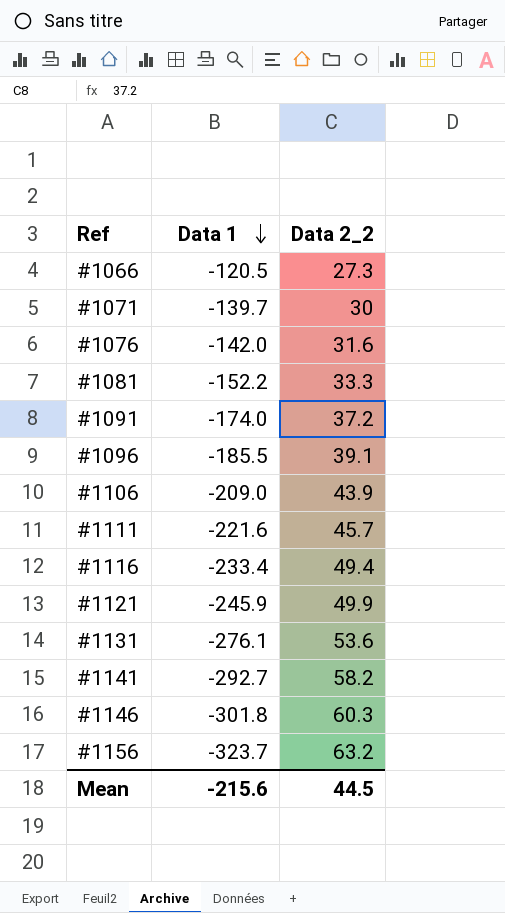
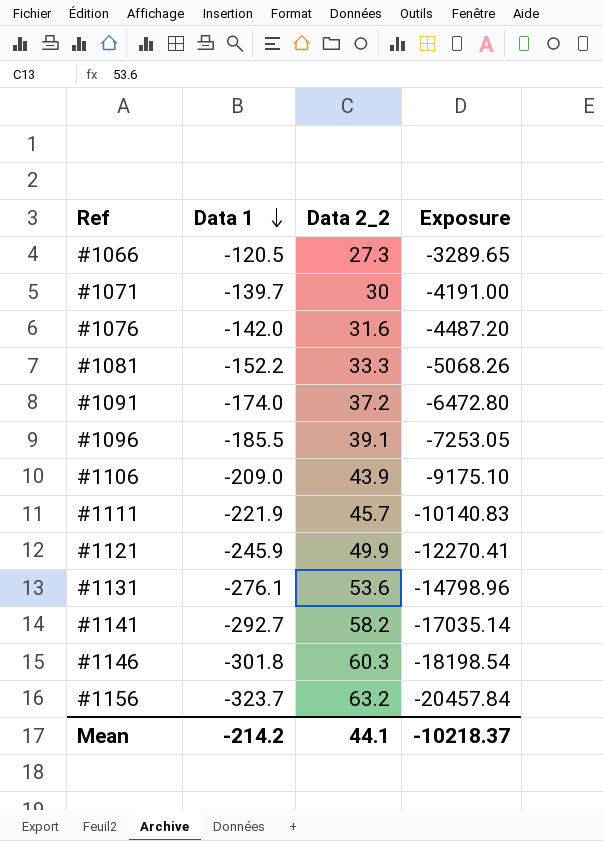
column Exposure | formula: none -> [Data 1] * [Data 2_2]
row #1116: -233.4 | 49.4 -> none
#1111 | Data 1: -221.6 -> -221.9
Mean | Data 1: -215.6 -> -214.2
Mean | Data 2_2: 44.5 -> 44.1

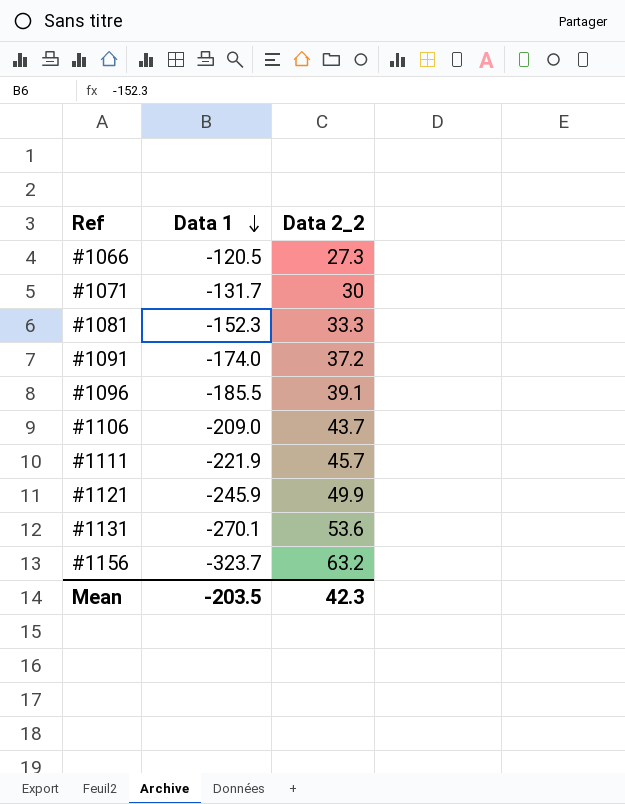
column Exposure | formula: [Data 1] * [Data 2_2] -> none
row #1076: -142.0 | 31.6 | -4487.20 -> none
row #1141: -292.7 | 58.2 | -17035.14 -> none
row #1146: -301.8 | 60.3 | -18198.54 -> none
#1071 | Data 1: -139.7 -> -131.7
#1081 | Data 1: -152.2 -> -152.3
#1106 | Data 2_2: 43.9 -> 43.7
#1131 | Data 1: -276.1 -> -270.1
Mean | Data 1: -214.2 -> -203.5
Mean | Data 2_2: 44.1 -> 42.3

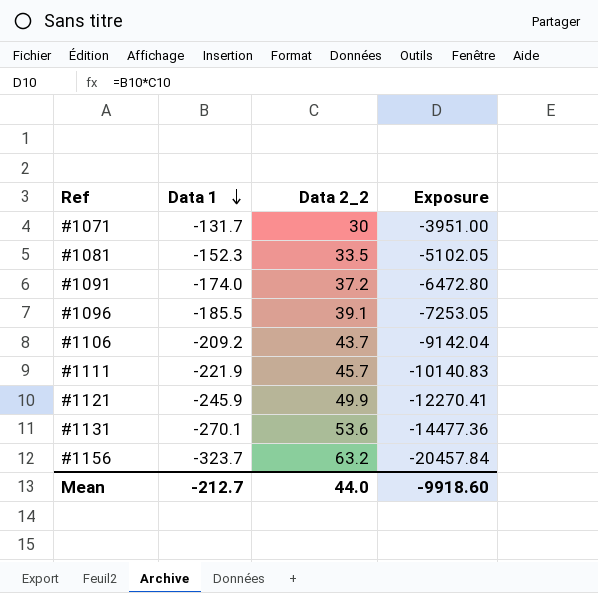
column Exposure | formula: none -> [Data 1] * [Data 2_2]
row #1066: -120.5 | 27.3 -> none
#1081 | Data 2_2: 33.3 -> 33.5
#1106 | Data 1: -209.0 -> -209.2
Mean | Data 1: -203.5 -> -212.7
Mean | Data 2_2: 42.3 -> 44.0

